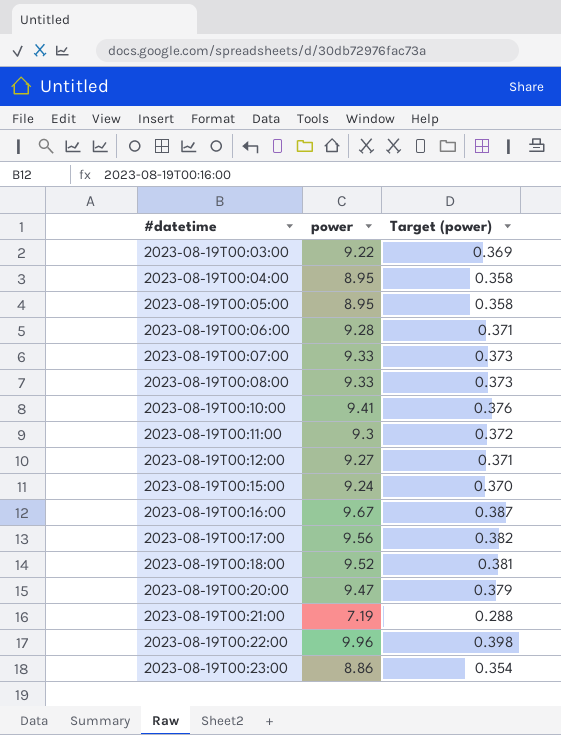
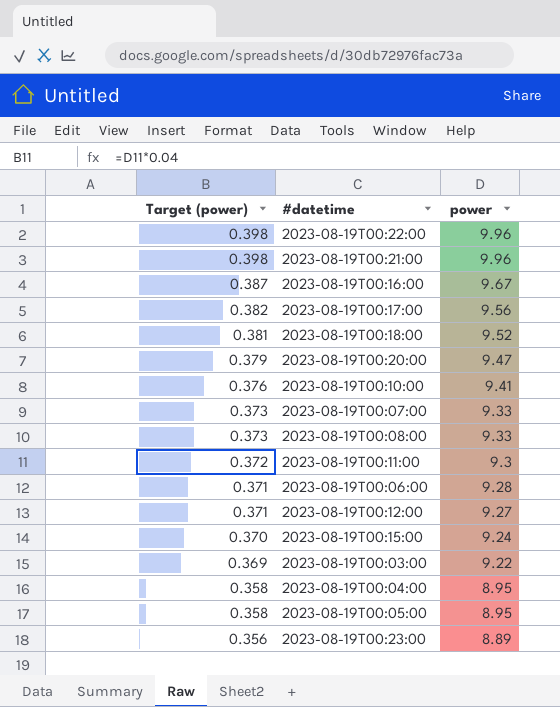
row order: #datetime ascending -> Target (power) descending
column Target (power) | position: 3 -> 1
2023-08-19T00:21:00 | Target (power): 0.288 -> 0.398
2023-08-19T00:21:00 | power: 7.19 -> 9.96
2023-08-19T00:23:00 | Target (power): 0.354 -> 0.356
2023-08-19T00:23:00 | power: 8.86 -> 8.89

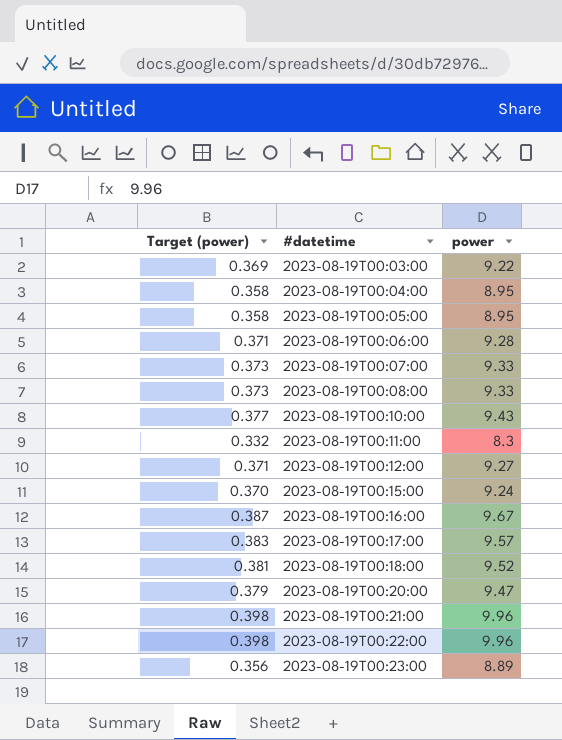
row order: Target (power) descending -> #datetime ascending
2023-08-19T00:10:00 | Target (power): 0.376 -> 0.377
2023-08-19T00:10:00 | power: 9.41 -> 9.43
2023-08-19T00:11:00 | Target (power): 0.372 -> 0.332
2023-08-19T00:11:00 | power: 9.3 -> 8.3
2023-08-19T00:17:00 | Target (power): 0.382 -> 0.383
2023-08-19T00:17:00 | power: 9.56 -> 9.57

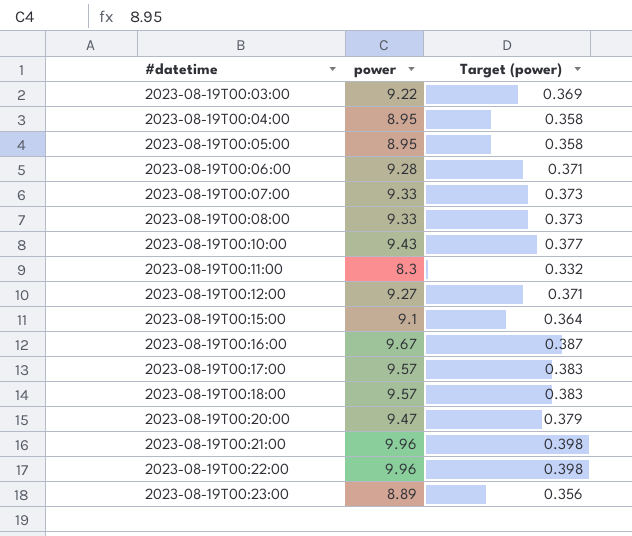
column Target (power) | position: 1 -> 3
2023-08-19T00:15:00 | power: 9.24 -> 9.1
2023-08-19T00:15:00 | Target (power): 0.370 -> 0.364
2023-08-19T00:18:00 | power: 9.52 -> 9.57
2023-08-19T00:18:00 | Target (power): 0.381 -> 0.383

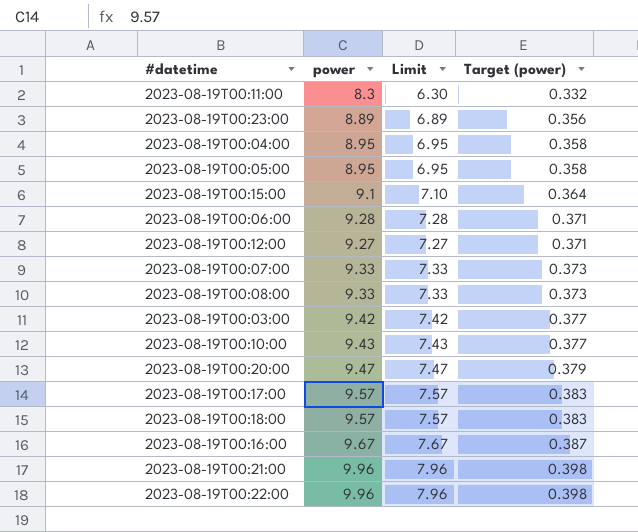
row order: #datetime ascending -> Target (power) ascending
column Limit | formula: none -> [power] - 2
2023-08-19T00:03:00 | power: 9.22 -> 9.42
2023-08-19T00:03:00 | Target (power): 0.369 -> 0.377

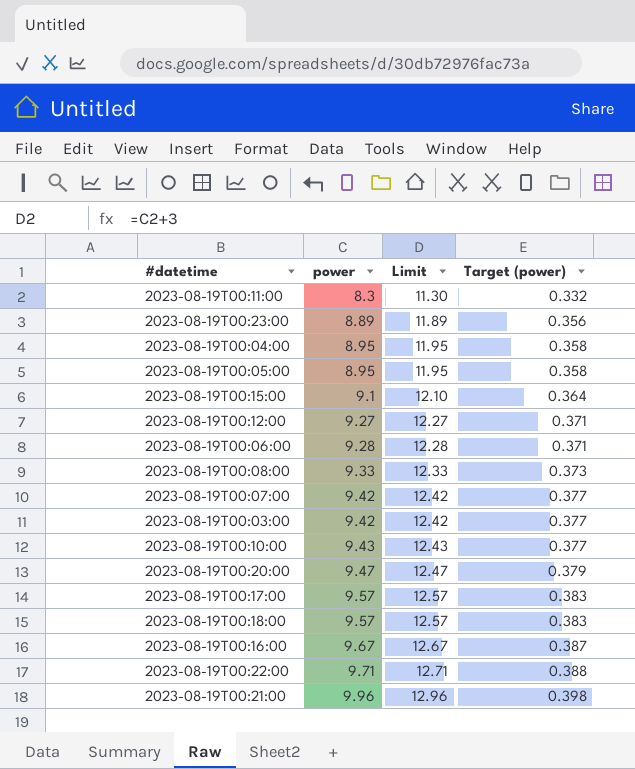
row order: Target (power) ascending -> power ascending
column Limit | formula: [power] - 2 -> [power] + 3
2023-08-19T00:07:00 | power: 9.33 -> 9.42
2023-08-19T00:07:00 | Target (power): 0.373 -> 0.377
2023-08-19T00:22:00 | power: 9.96 -> 9.71
2023-08-19T00:22:00 | Target (power): 0.398 -> 0.388

